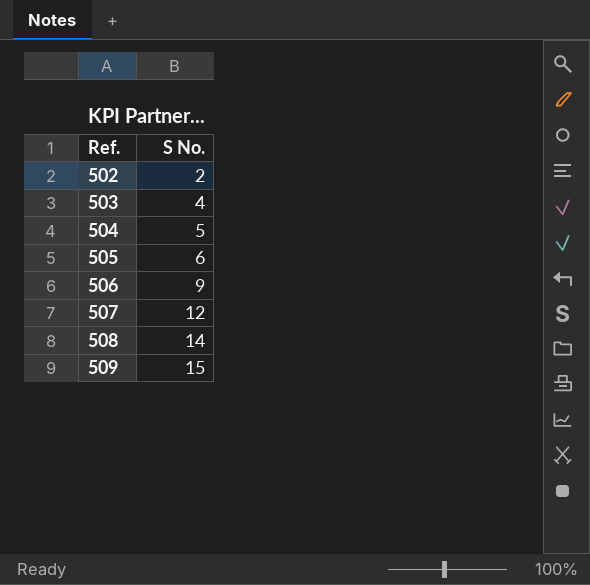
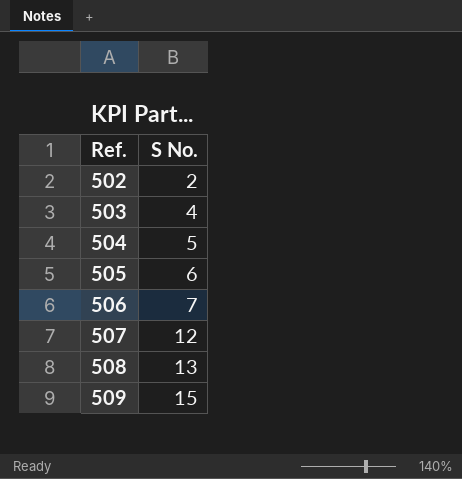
506 | S No.: 9 -> 7
508 | S No.: 14 -> 13

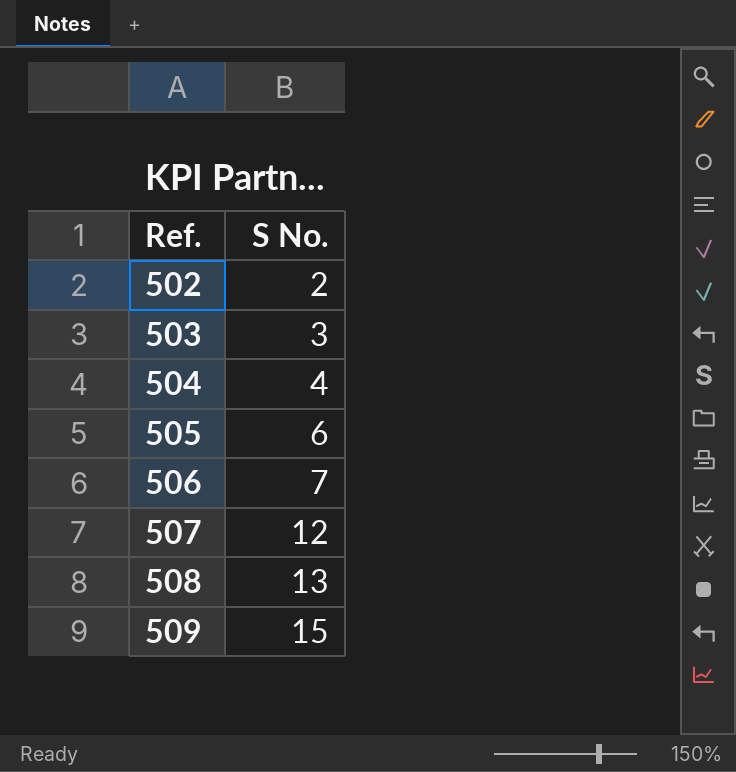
503 | S No.: 4 -> 3
504 | S No.: 5 -> 4

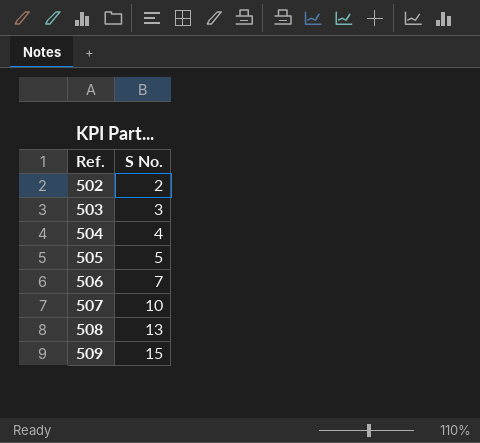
505 | S No.: 6 -> 5
507 | S No.: 12 -> 10

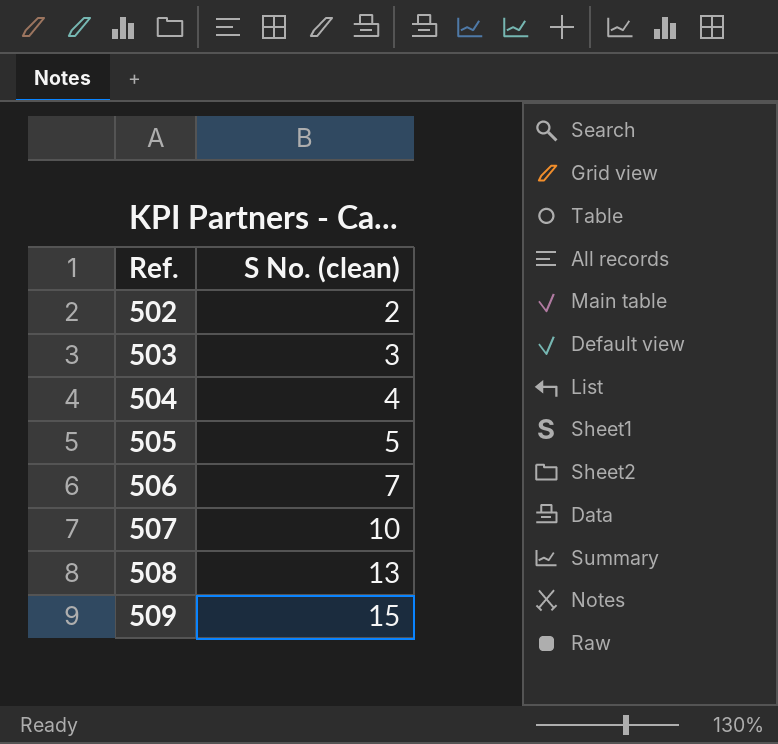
column name: S No. -> S No. (clean)

